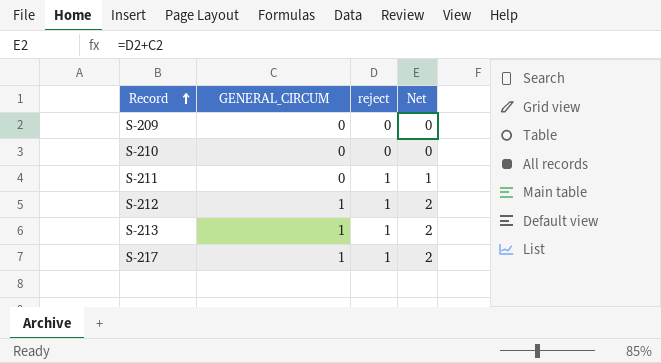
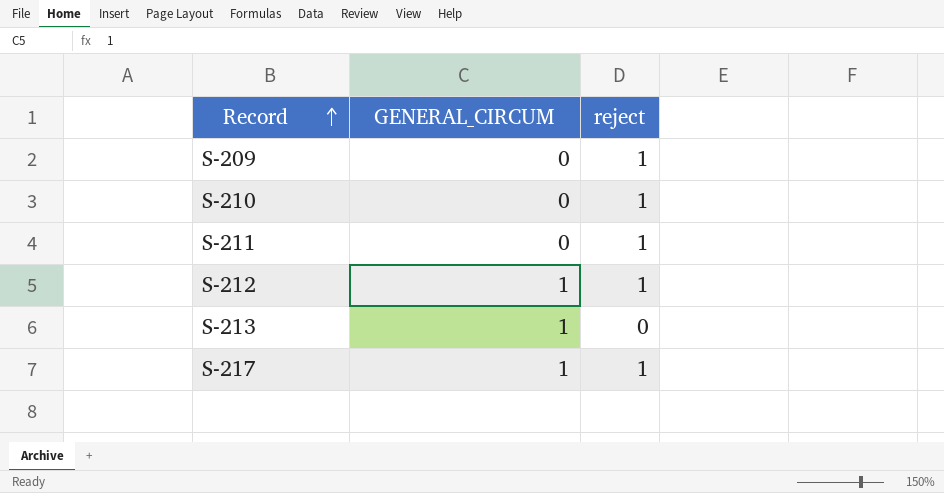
column Net | formula: [GENERAL_CIRCUM] + [reject] -> none
S-209 | reject: 0 -> 1
S-210 | reject: 0 -> 1
S-213 | reject: 1 -> 0

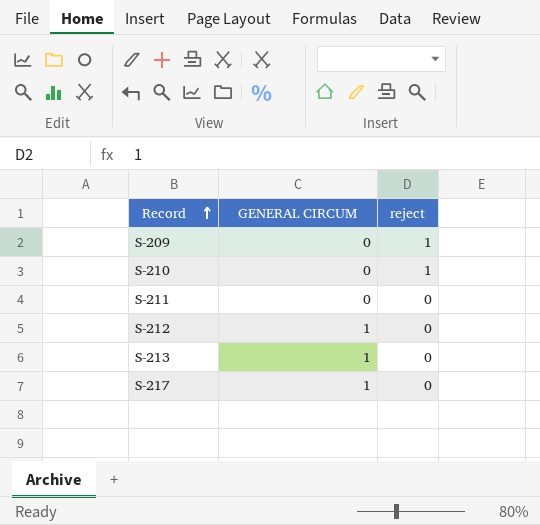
column name: GENERAL_CIRCUM -> GENERAL CIRCUM
S-211 | reject: 1 -> 0
S-212 | reject: 1 -> 0
S-217 | reject: 1 -> 0

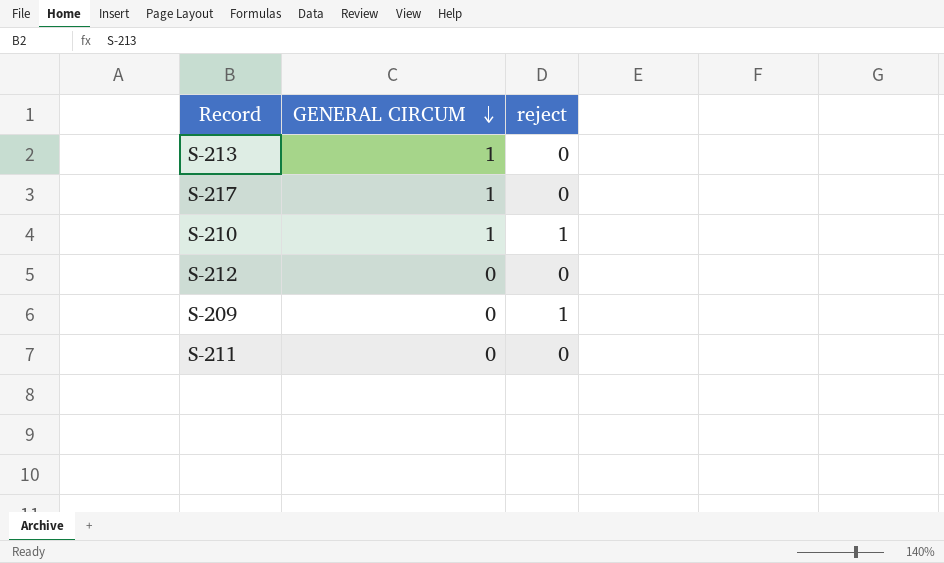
row order: Record ascending -> GENERAL CIRCUM descending
S-210 | GENERAL CIRCUM: 0 -> 1
S-212 | GENERAL CIRCUM: 1 -> 0

